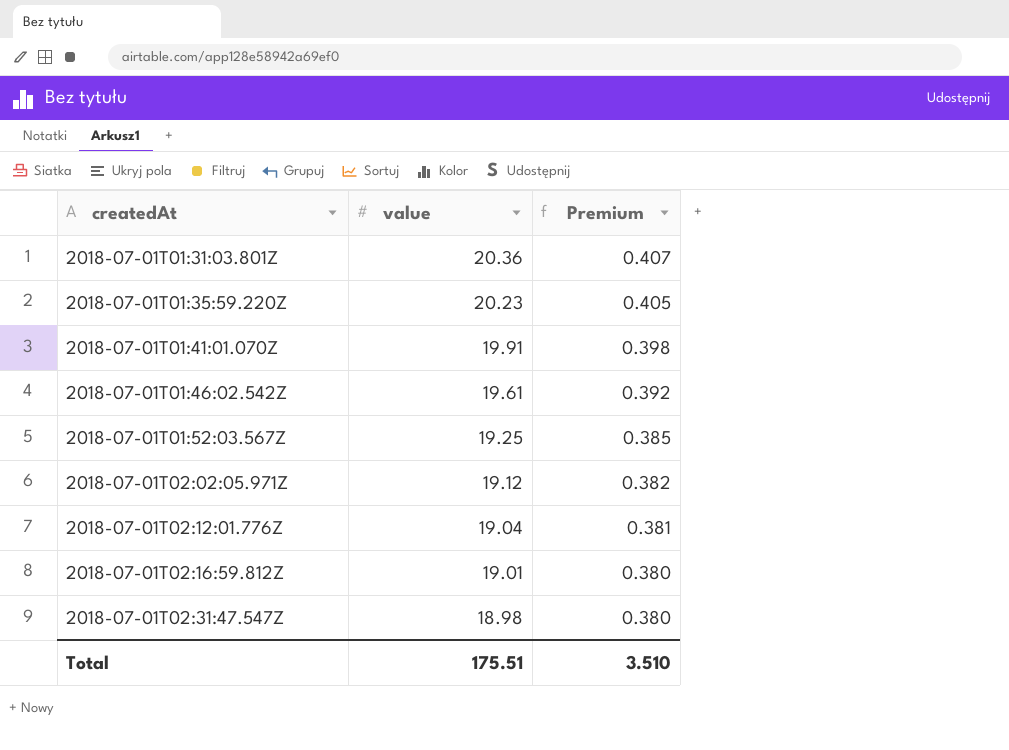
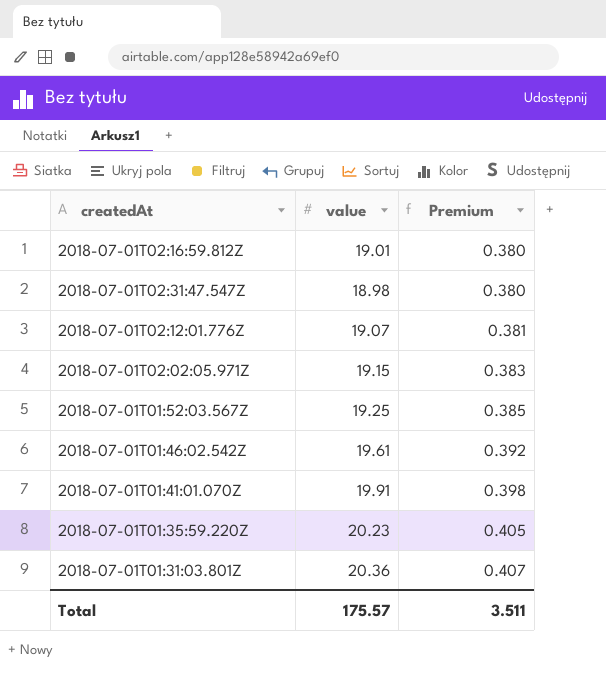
row order: createdAt ascending -> Premium ascending
2018-07-01T02:12:01.776Z | value: 19.04 -> 19.07
2018-07-01T02:02:05.971Z | value: 19.12 -> 19.15
2018-07-01T02:02:05.971Z | Premium: 0.382 -> 0.383
Total | value: 175.51 -> 175.57
Total | Premium: 3.510 -> 3.511

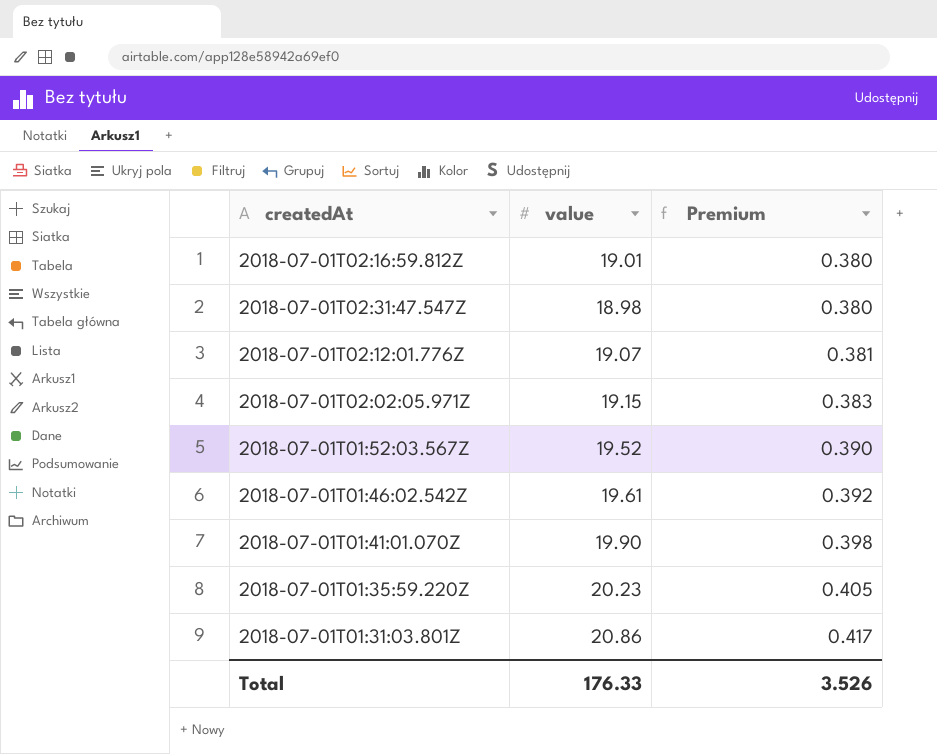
2018-07-01T01:52:03.567Z | value: 19.25 -> 19.52
2018-07-01T01:52:03.567Z | Premium: 0.385 -> 0.390
2018-07-01T01:41:01.070Z | value: 19.91 -> 19.90
2018-07-01T01:31:03.801Z | value: 20.36 -> 20.86
2018-07-01T01:31:03.801Z | Premium: 0.407 -> 0.417
Total | value: 175.57 -> 176.33
Total | Premium: 3.511 -> 3.526

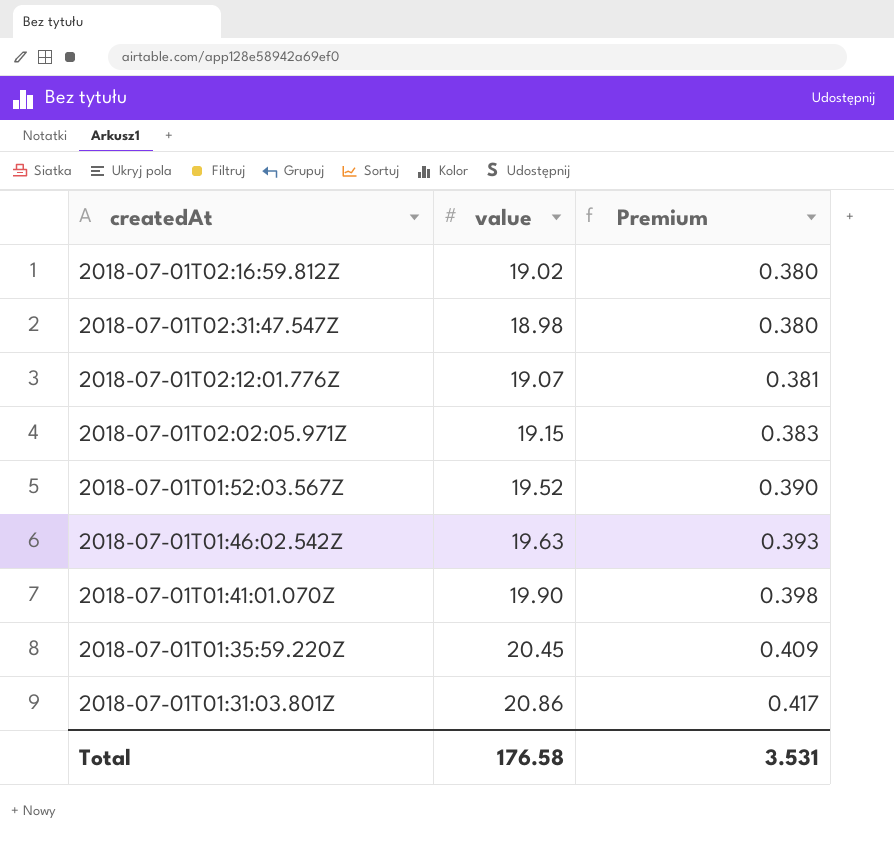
2018-07-01T02:16:59.812Z | value: 19.01 -> 19.02
2018-07-01T01:46:02.542Z | value: 19.61 -> 19.63
2018-07-01T01:46:02.542Z | Premium: 0.392 -> 0.393
2018-07-01T01:35:59.220Z | value: 20.23 -> 20.45
2018-07-01T01:35:59.220Z | Premium: 0.405 -> 0.409
Total | value: 176.33 -> 176.58
Total | Premium: 3.526 -> 3.531

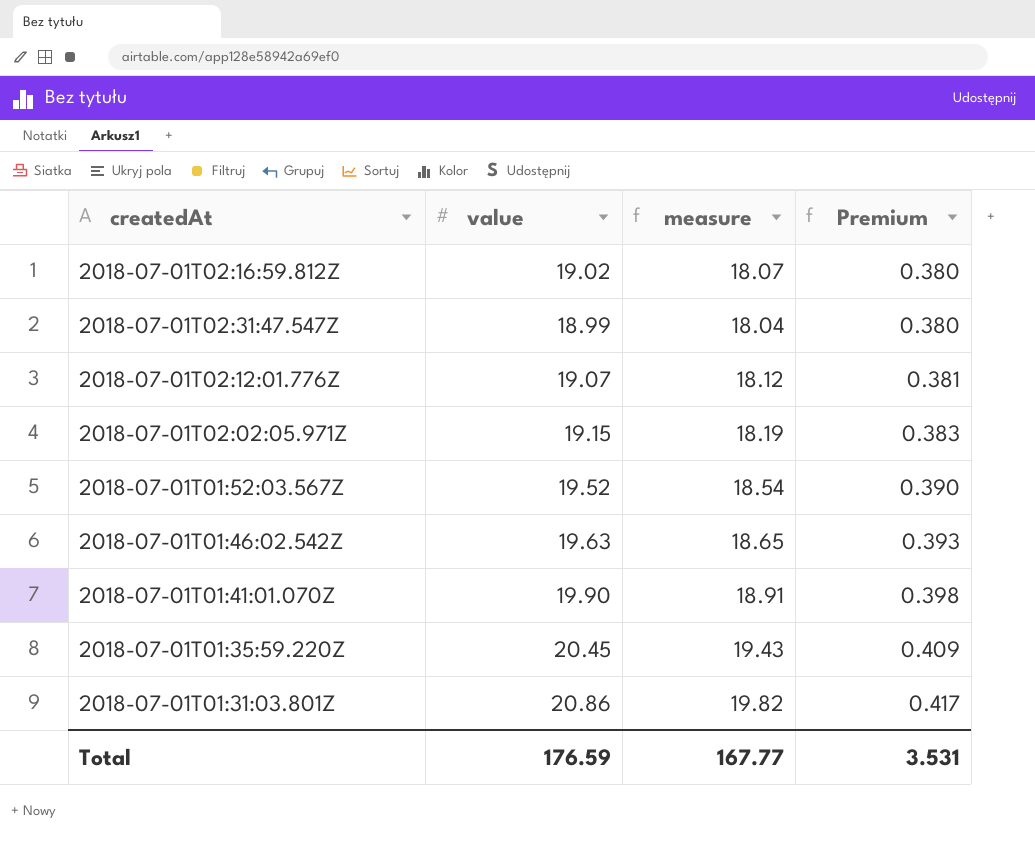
column measure | formula: none -> [value] * 0.95
2018-07-01T02:31:47.547Z | value: 18.98 -> 18.99
Total | value: 176.58 -> 176.59

